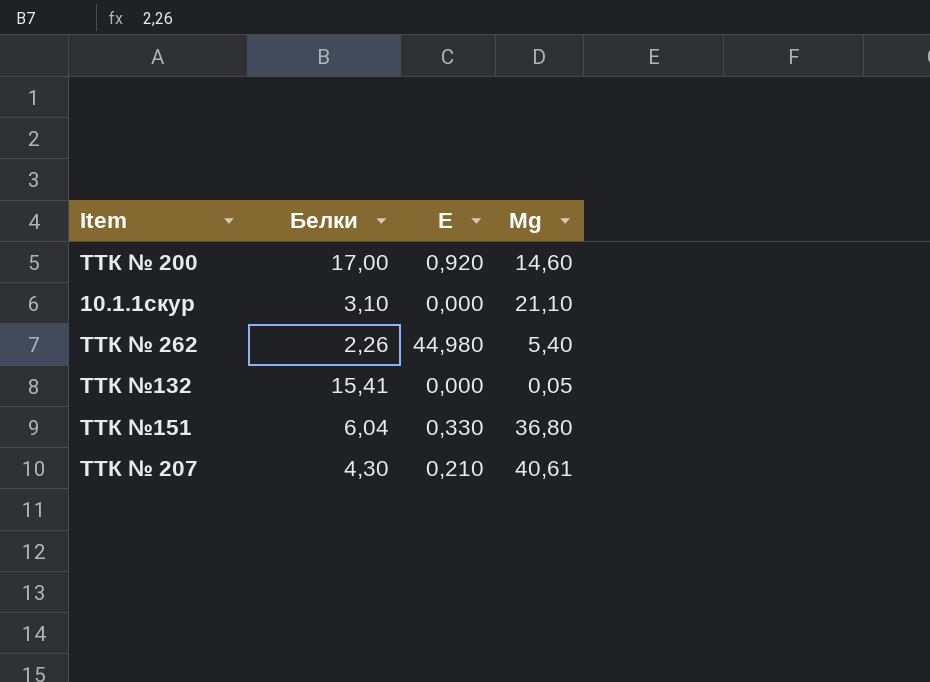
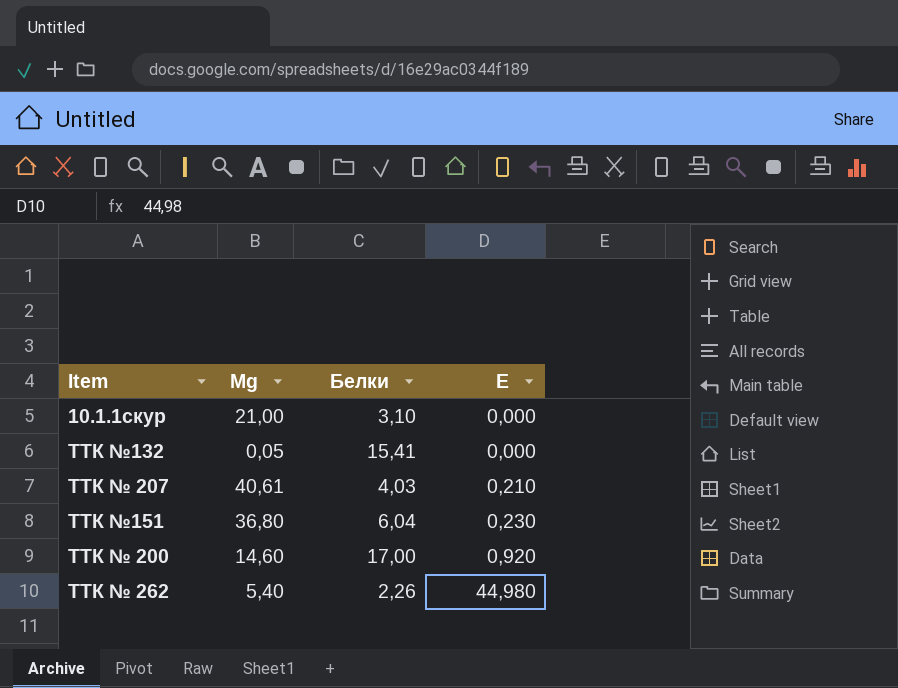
row order: none -> Е ascending
column Мg | position: 4 -> 2
10.1.1скур | Мg: 21,10 -> 21,00
ТТК № 207 | Белки: 4,30 -> 4,03
ТТК №151 | Е: 0,330 -> 0,230

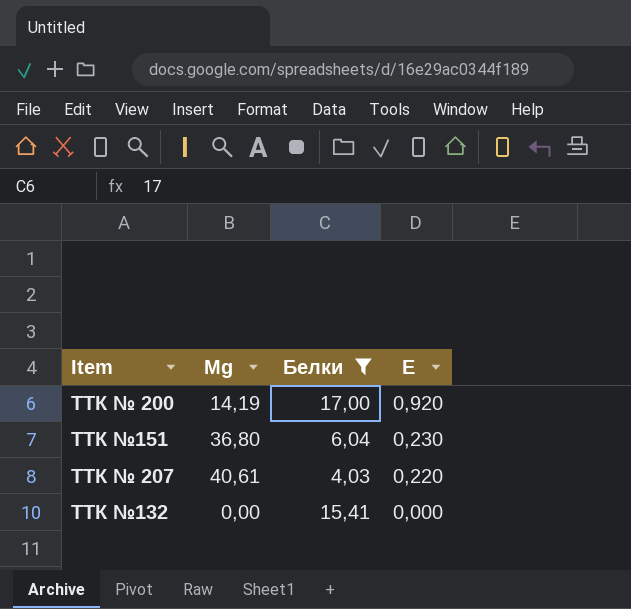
filter: none -> Белки >= 4,03
row order: Е ascending -> Е descending
ТТК № 200 | Мg: 14,60 -> 14,19
ТТК № 207 | Е: 0,210 -> 0,220
ТТК №132 | Мg: 0,05 -> 0,00

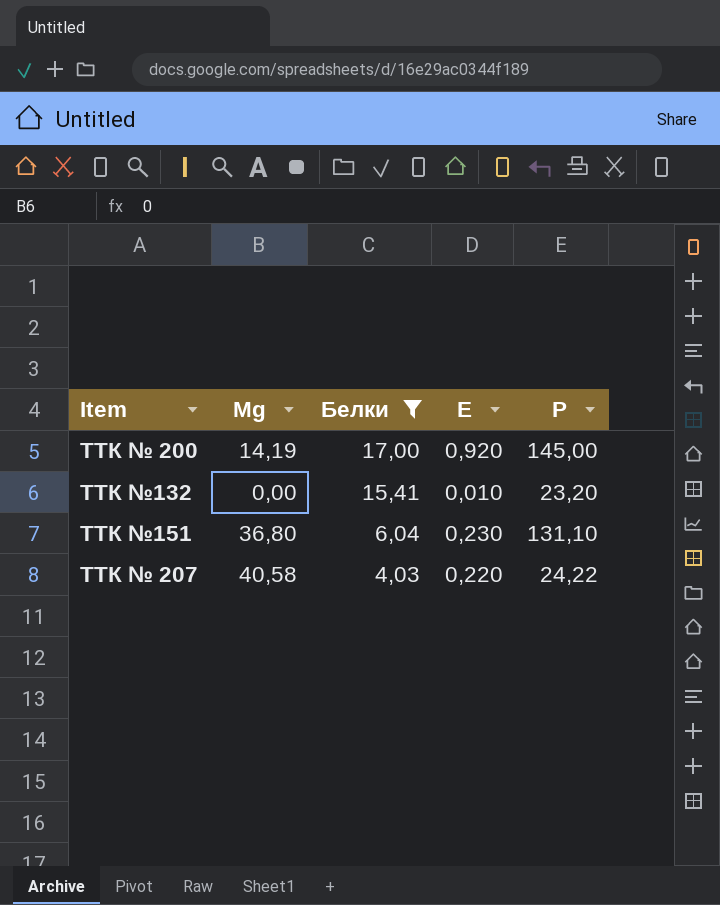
row order: Е descending -> Белки descending
column Р | position: none -> 5
ТТК №132 | Е: 0,000 -> 0,010
ТТК № 207 | Мg: 40,61 -> 40,58

